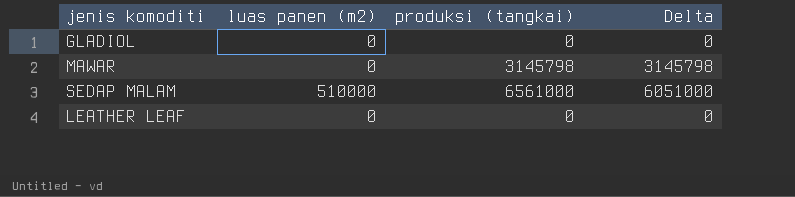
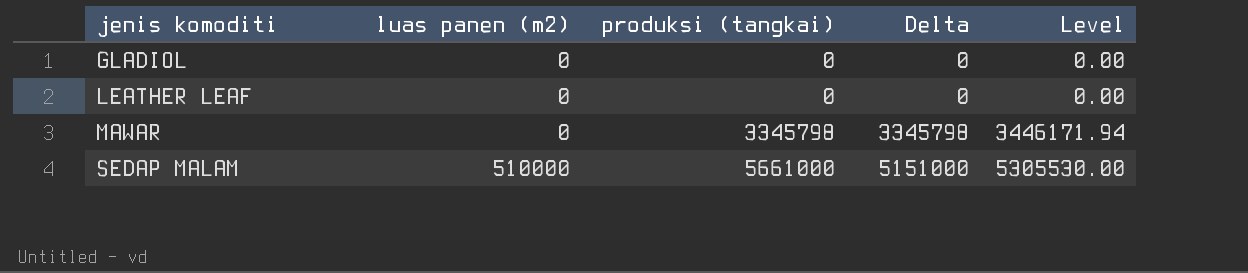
row order: none -> jenis komoditi ascending
column Level | formula: none -> [Delta] * 1.03
MAWAR | produksi (tangkai): 3145798 -> 3345798
MAWAR | Delta: 3145798 -> 3345798
SEDAP MALAM | produksi (tangkai): 6561000 -> 5661000
SEDAP MALAM | Delta: 6051000 -> 5151000

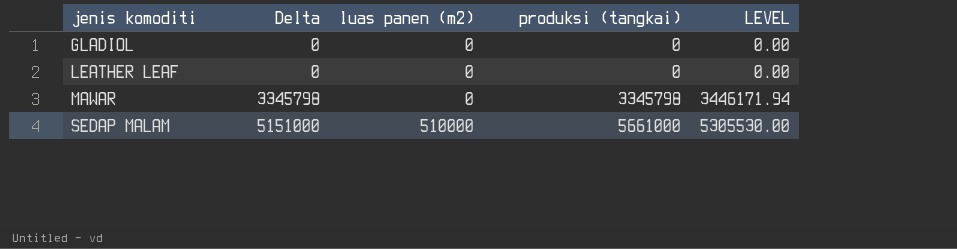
column Delta | position: 4 -> 2
column name: Level -> LEVEL

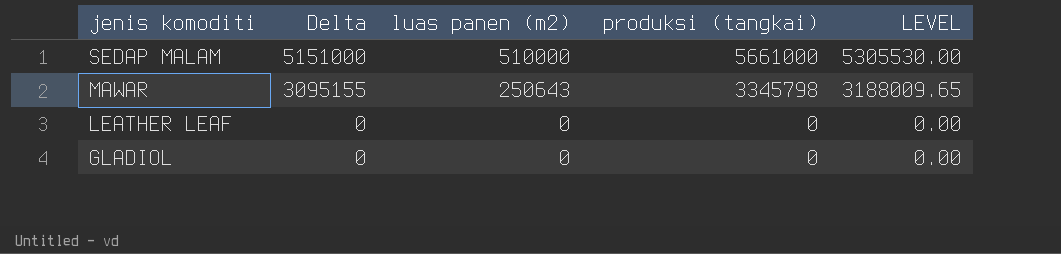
row order: jenis komoditi ascending -> jenis komoditi descending
MAWAR | Delta: 3345798 -> 3095155
MAWAR | luas panen (m2): 0 -> 250643
MAWAR | LEVEL: 3446171.94 -> 3188009.65

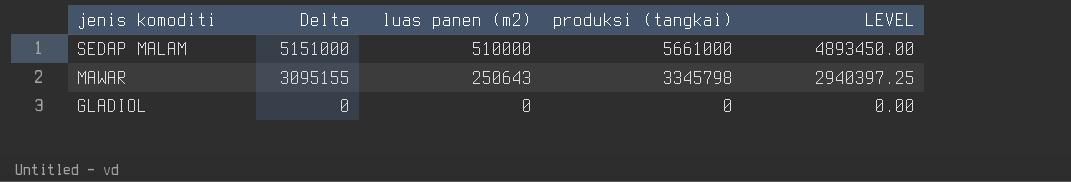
column LEVEL | formula: [Delta] * 1.03 -> [Delta] * 0.95
row LEATHER LEAF: 0 | 0 | 0 | 0.00 -> none

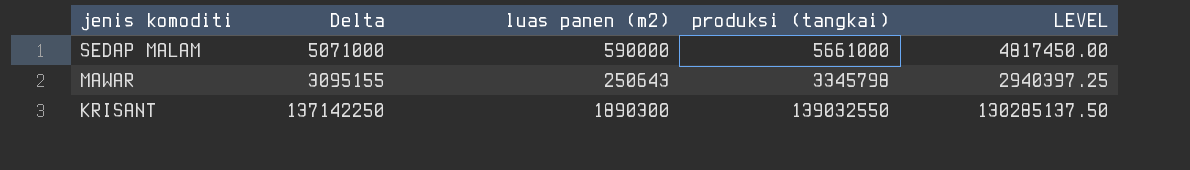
row GLADIOL: 0 | 0 | 0 | 0.00 -> none
SEDAP MALAM | Delta: 5151000 -> 5071000
SEDAP MALAM | luas panen (m2): 510000 -> 590000
SEDAP MALAM | LEVEL: 4893450.00 -> 4817450.00
row KRISANT: none -> 137142250 | 1890300 | 139032550 | 130285137.50

